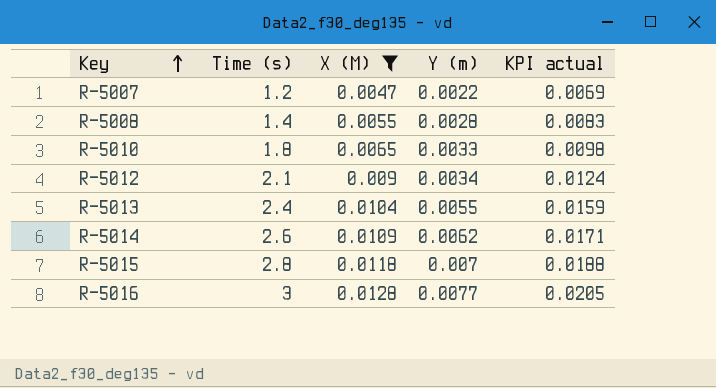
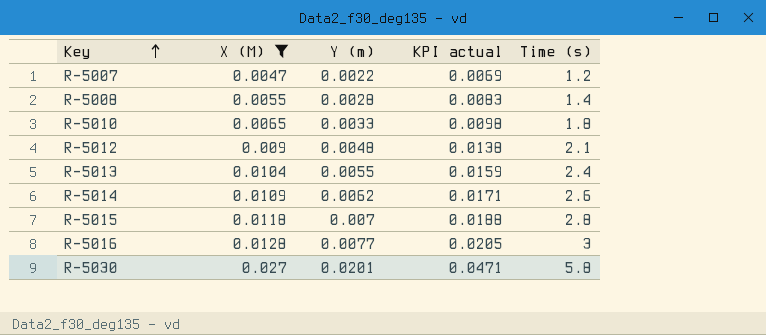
column Time (s) | position: 2 -> 5
R-5012 | Y (m): 0.0034 -> 0.0048
R-5012 | KPI actual: 0.0124 -> 0.0138
row R-5030: none -> 0.027 | 0.0201 | 0.0471 | 5.8

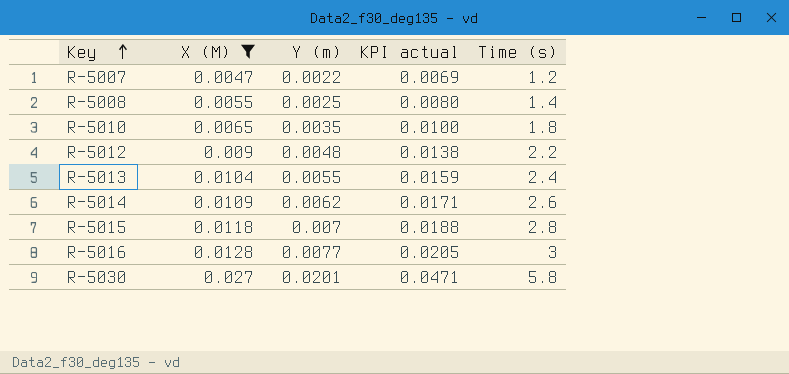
R-5008 | Y (m): 0.0028 -> 0.0025
R-5008 | KPI actual: 0.0083 -> 0.0080
R-5010 | Y (m): 0.0033 -> 0.0035
R-5010 | KPI actual: 0.0098 -> 0.0100
R-5012 | Time (s): 2.1 -> 2.2

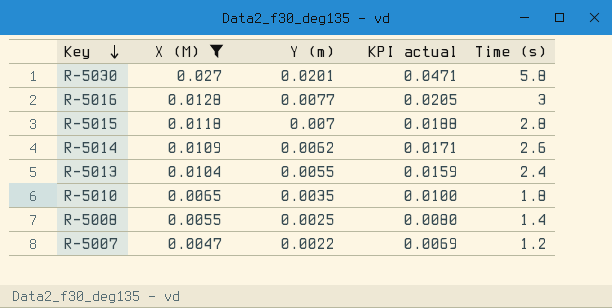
row order: Key ascending -> Key descending
row R-5012: 0.009 | 0.0048 | 0.0138 | 2.2 -> none

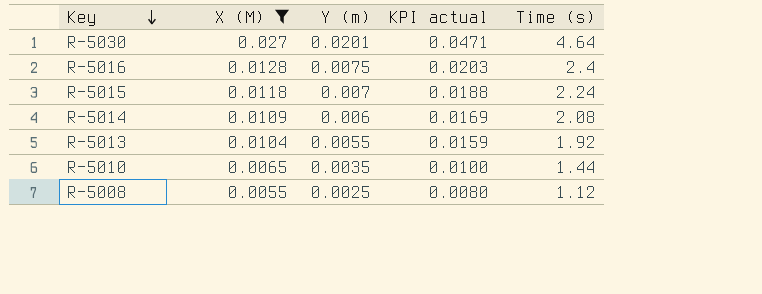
row R-5007: 0.0047 | 0.0022 | 0.0069 | 1.2 -> none
R-5030 | Time (s): 5.8 -> 4.64
R-5016 | Y (m): 0.0077 -> 0.0075
R-5016 | KPI actual: 0.0205 -> 0.0203
R-5016 | Time (s): 3 -> 2.4
R-5015 | Time (s): 2.8 -> 2.24
R-5014 | Y (m): 0.0062 -> 0.006
R-5014 | KPI actual: 0.0171 -> 0.0169
R-5014 | Time (s): 2.6 -> 2.08
R-5013 | Time (s): 2.4 -> 1.92
R-5010 | Time (s): 1.8 -> 1.44
R-5008 | Time (s): 1.4 -> 1.12

